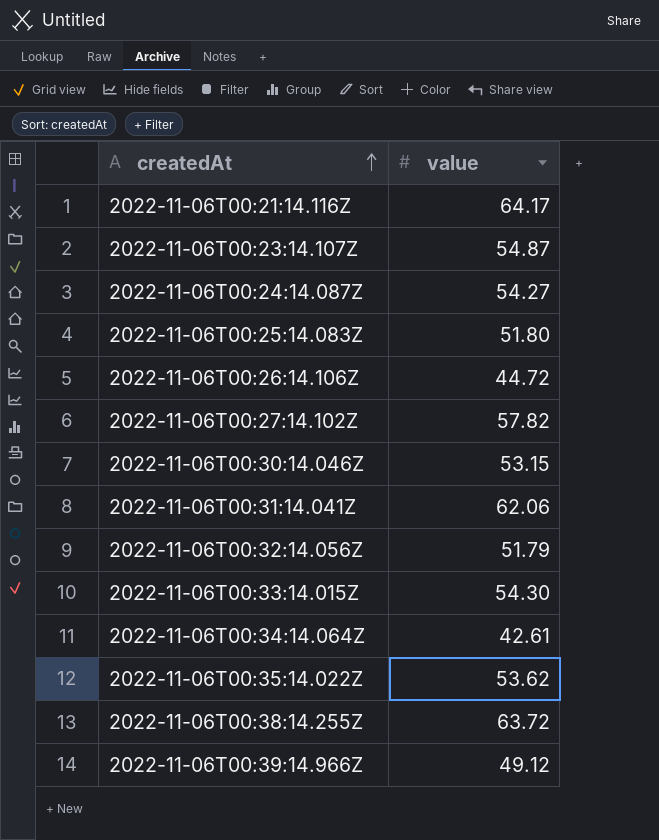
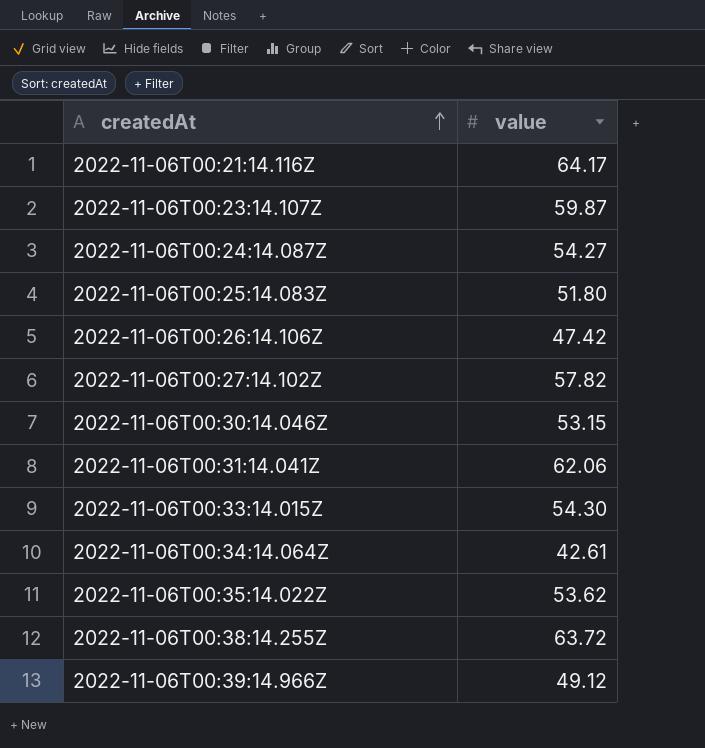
row 2022-11-06T00:32:14.056Z: 51.79 -> none
2022-11-06T00:23:14.107Z | value: 54.87 -> 59.87
2022-11-06T00:26:14.106Z | value: 44.72 -> 47.42

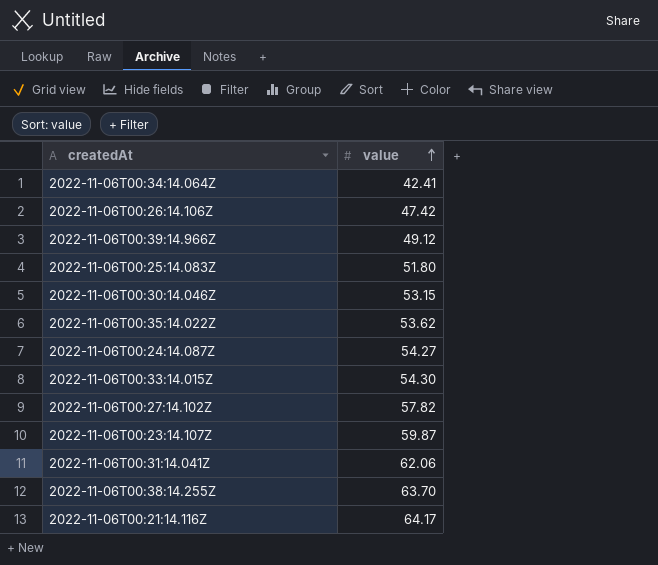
row order: createdAt ascending -> value ascending
2022-11-06T00:34:14.064Z | value: 42.61 -> 42.41
2022-11-06T00:38:14.255Z | value: 63.72 -> 63.70

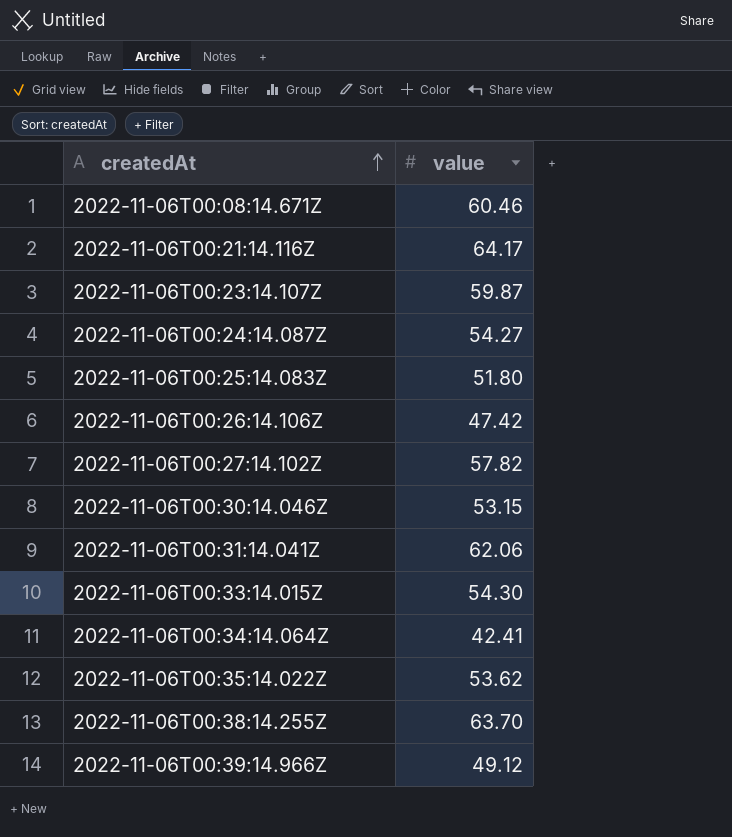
row order: value ascending -> createdAt ascending
row 2022-11-06T00:08:14.671Z: none -> 60.46

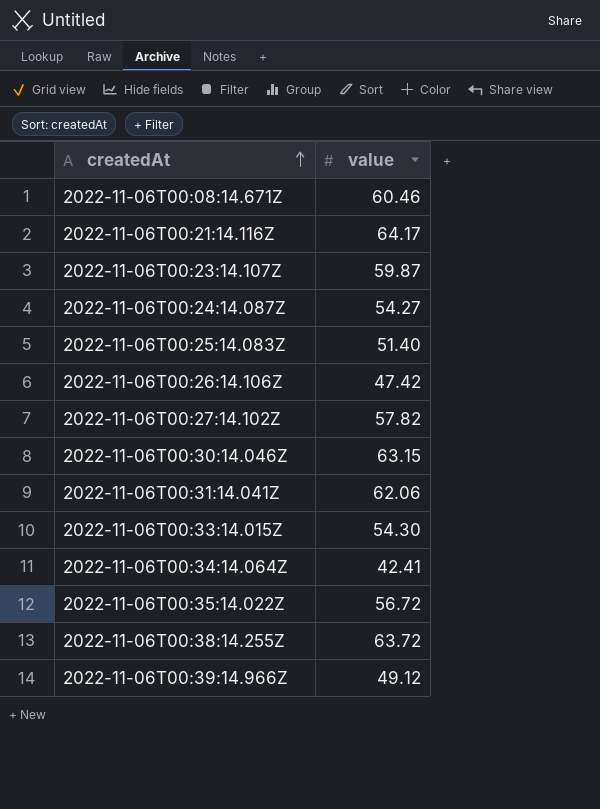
2022-11-06T00:25:14.083Z | value: 51.80 -> 51.40
2022-11-06T00:30:14.046Z | value: 53.15 -> 63.15
2022-11-06T00:35:14.022Z | value: 53.62 -> 56.72
2022-11-06T00:38:14.255Z | value: 63.70 -> 63.72

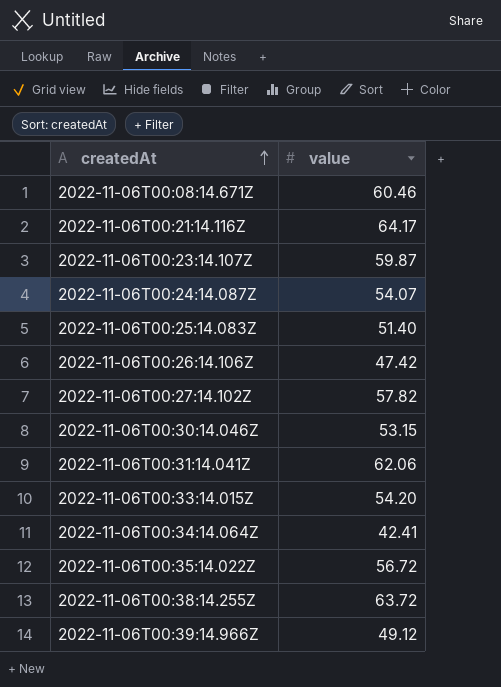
2022-11-06T00:24:14.087Z | value: 54.27 -> 54.07
2022-11-06T00:30:14.046Z | value: 63.15 -> 53.15
2022-11-06T00:33:14.015Z | value: 54.30 -> 54.20

